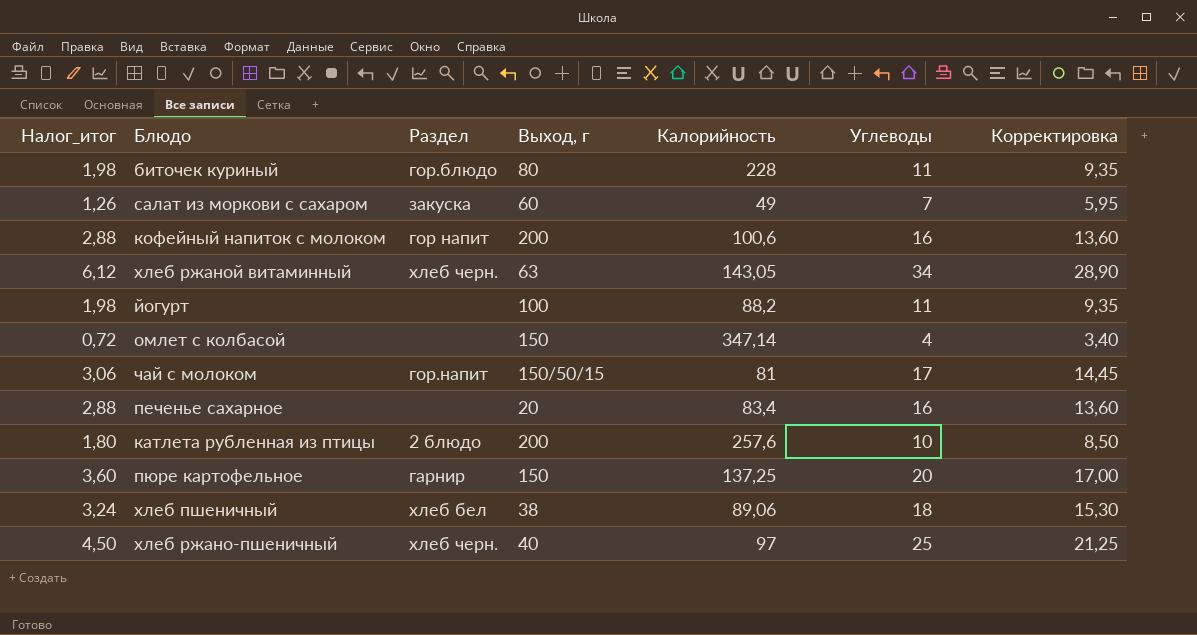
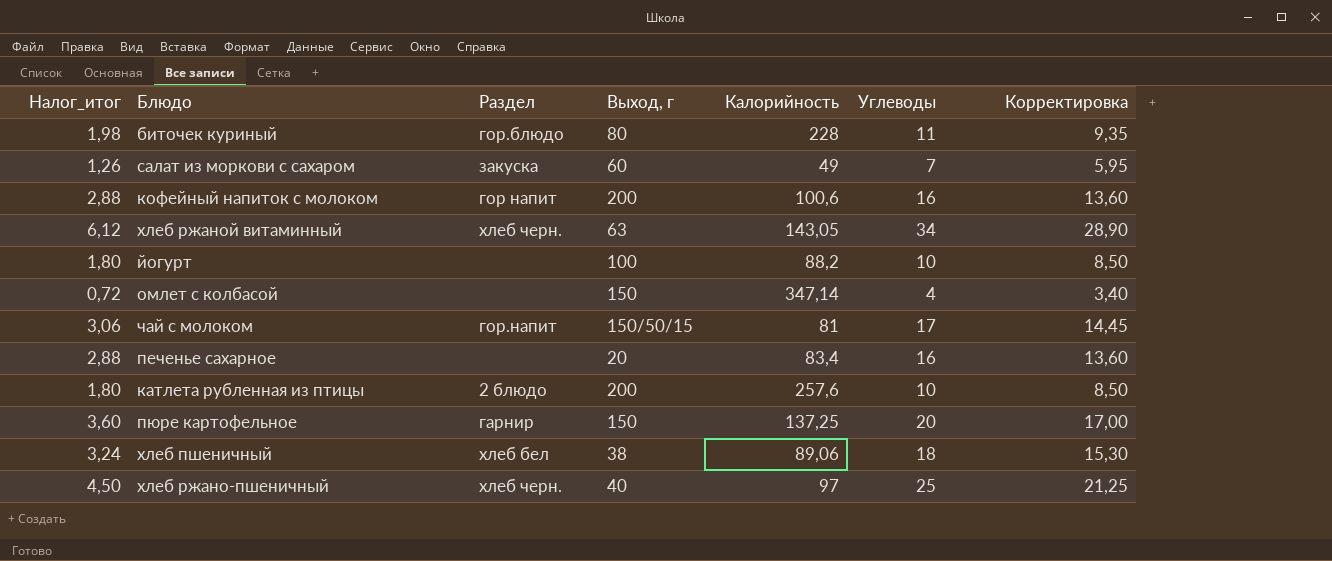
йогурт | Налог_итог: 1,98 -> 1,80
йогурт | Углеводы: 11 -> 10
йогурт | Корректировка: 9,35 -> 8,50

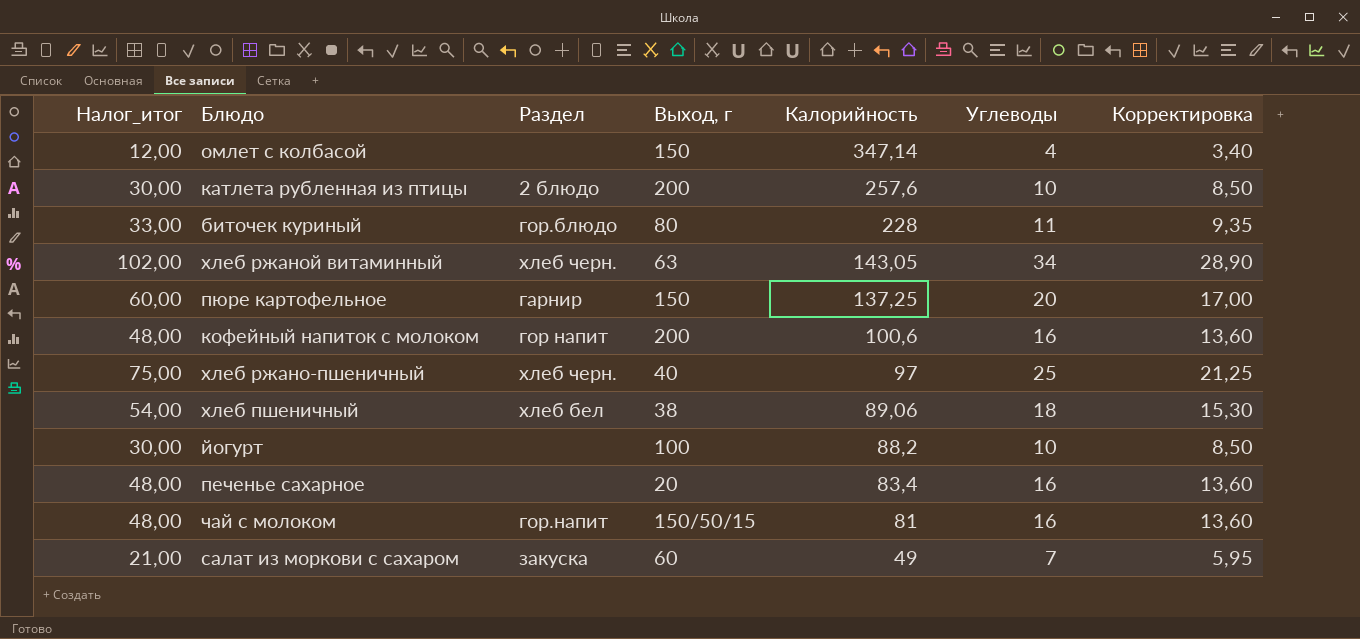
row order: none -> Калорийность descending
column Налог_итог | formula: [Углеводы] * 0,18 -> [Углеводы] * 3
чай с молоком | Углеводы: 17 -> 16
чай с молоком | Корректировка: 14,45 -> 13,60

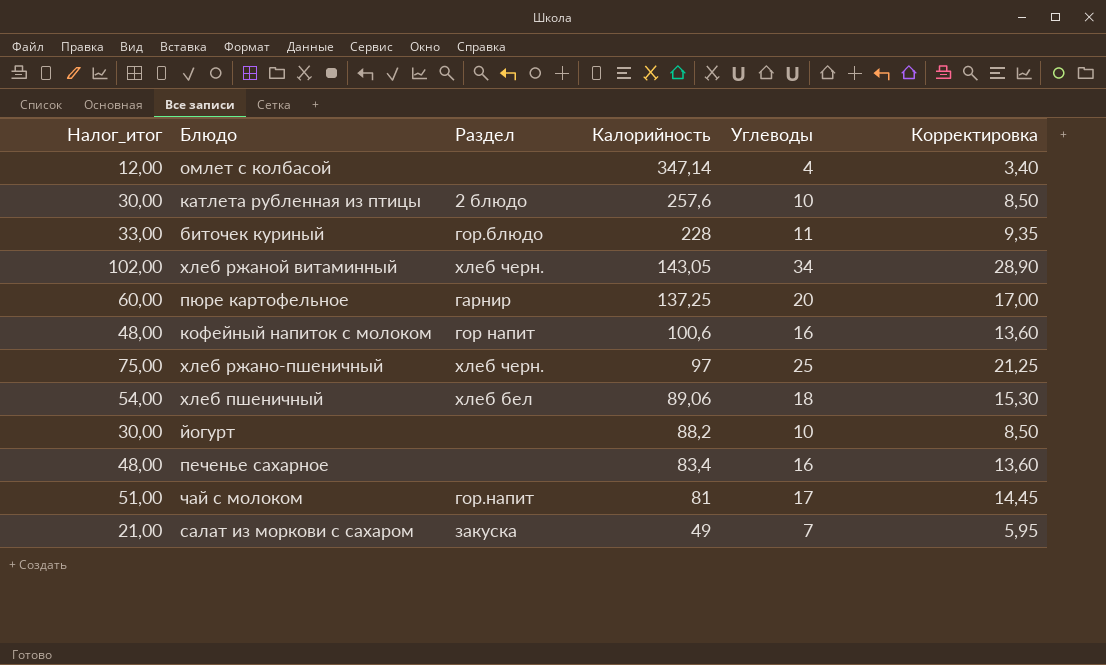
column Выход, г | position: 4 -> none
чай с молоком | Налог_итог: 48,00 -> 51,00
чай с молоком | Углеводы: 16 -> 17
чай с молоком | Корректировка: 13,60 -> 14,45

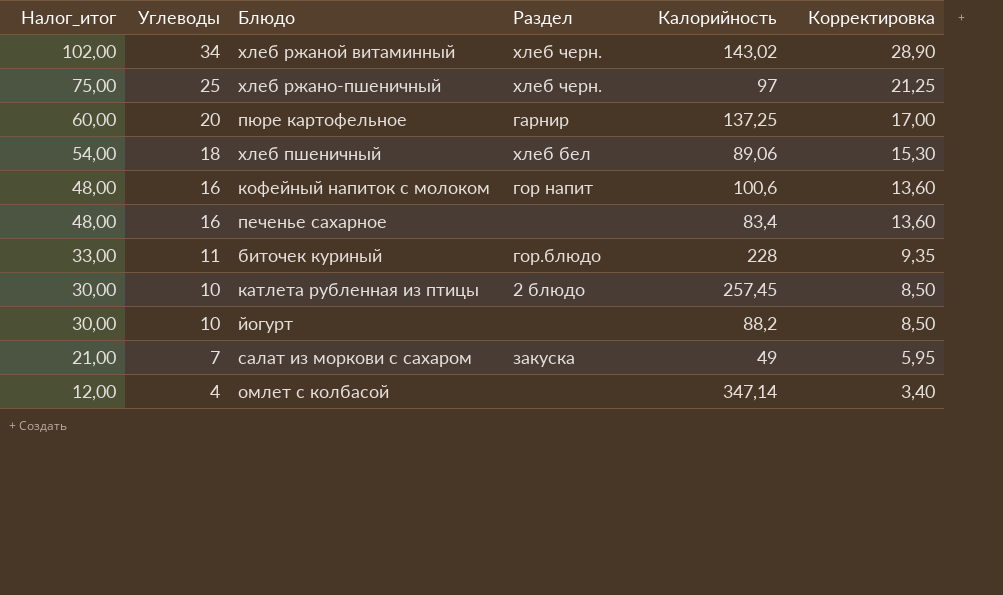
row order: Калорийность descending -> Налог_итог descending
column Углеводы | position: 5 -> 2
row чай с молоком: 51,00 | гор.напит | 81 | 17 | 14,45 -> none
хлеб ржаной витаминный | Калорийность: 143,05 -> 143,02
катлета рубленная из птицы | Калорийность: 257,6 -> 257,45

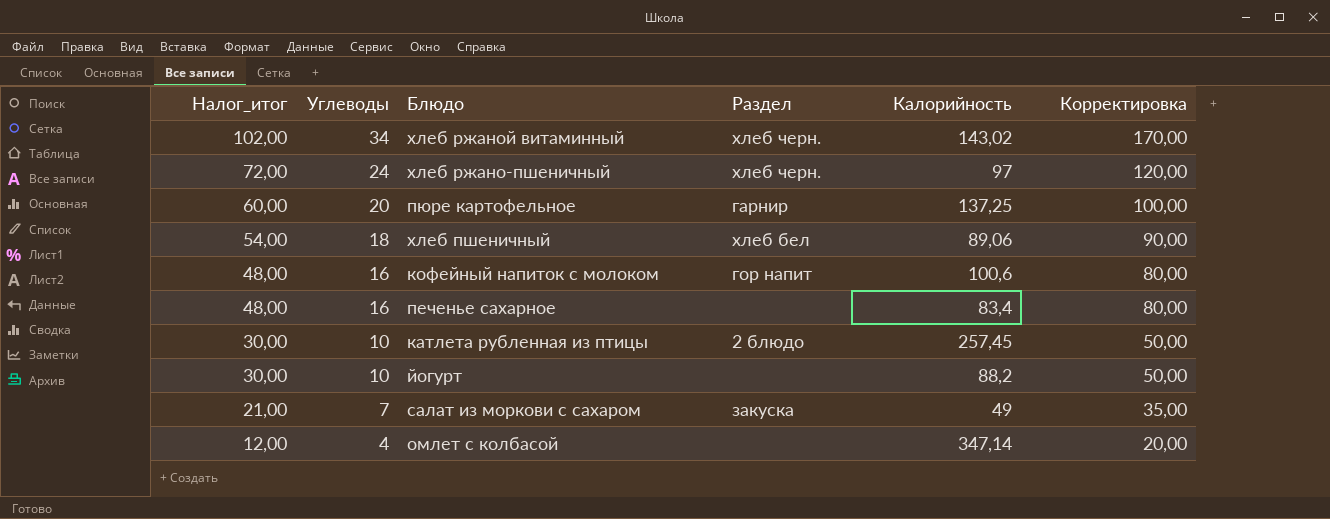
column Корректировка | formula: [Углеводы] * 0,85 -> [Углеводы] * 5
row биточек куриный: 33,00 | 11 | гор.блюдо | 228 | 9,35 -> none
хлеб ржано-пшеничный | Налог_итог: 75,00 -> 72,00
хлеб ржано-пшеничный | Углеводы: 25 -> 24

